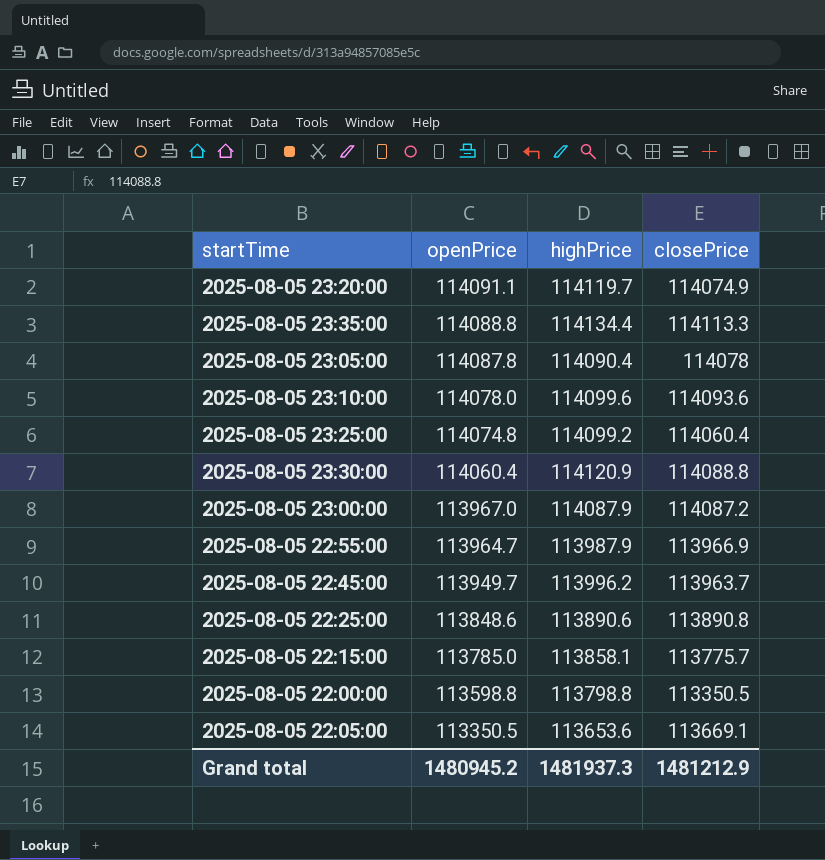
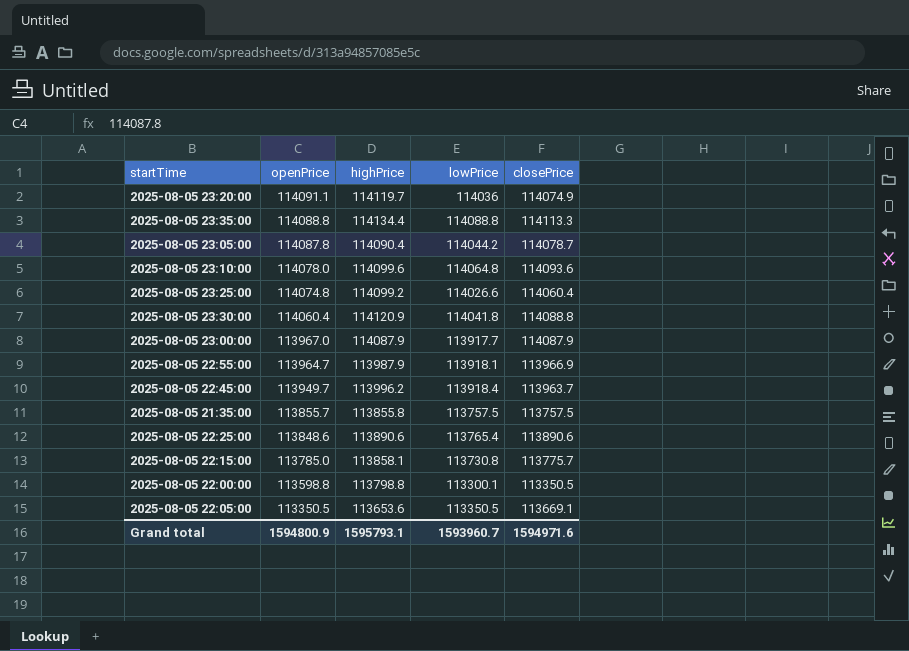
column lowPrice | position: none -> 4
2025-08-05 23:05:00 | closePrice: 114078 -> 114078.7
2025-08-05 23:00:00 | closePrice: 114087.2 -> 114087.9
row 2025-08-05 21:35:00: none -> 113855.7 | 113855.8 | 113757.5 | 113757.5
2025-08-05 22:25:00 | closePrice: 113890.8 -> 113890.6
Grand total | openPrice: 1480945.2 -> 1594800.9
Grand total | highPrice: 1481937.3 -> 1595793.1
Grand total | closePrice: 1481212.9 -> 1594971.6

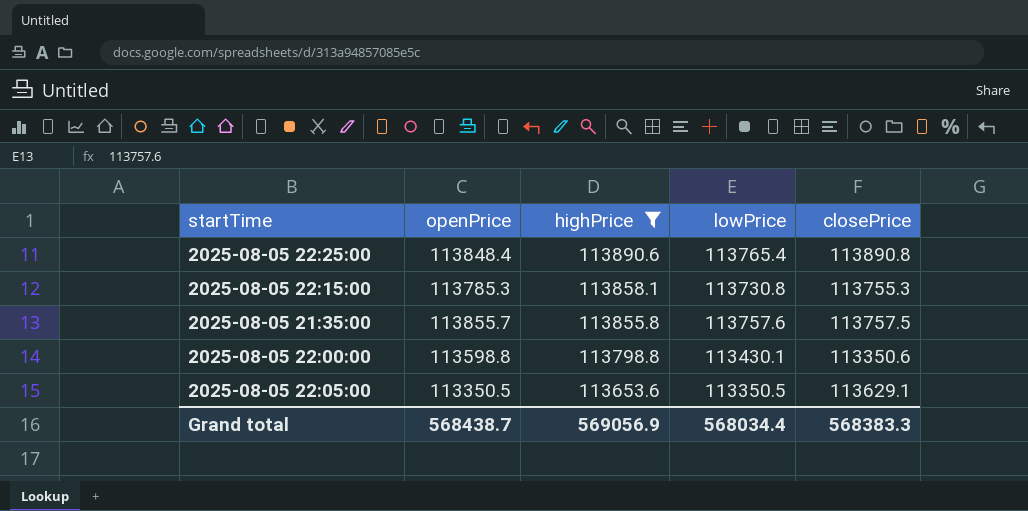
filter: none -> highPrice <= 113890.6
row order: openPrice descending -> highPrice descending
2025-08-05 22:25:00 | openPrice: 113848.6 -> 113848.4
2025-08-05 22:25:00 | closePrice: 113890.6 -> 113890.8
2025-08-05 22:15:00 | openPrice: 113785.0 -> 113785.3
2025-08-05 22:15:00 | closePrice: 113775.7 -> 113755.3
2025-08-05 21:35:00 | lowPrice: 113757.5 -> 113757.6
2025-08-05 22:00:00 | lowPrice: 113300.1 -> 113430.1
2025-08-05 22:00:00 | closePrice: 113350.5 -> 113350.6
2025-08-05 22:05:00 | closePrice: 113669.1 -> 113629.1
Grand total | openPrice: 1594800.9 -> 568438.7
Grand total | highPrice: 1595793.1 -> 569056.9
Grand total | lowPrice: 1593960.7 -> 568034.4
Grand total | closePrice: 1594971.6 -> 568383.3

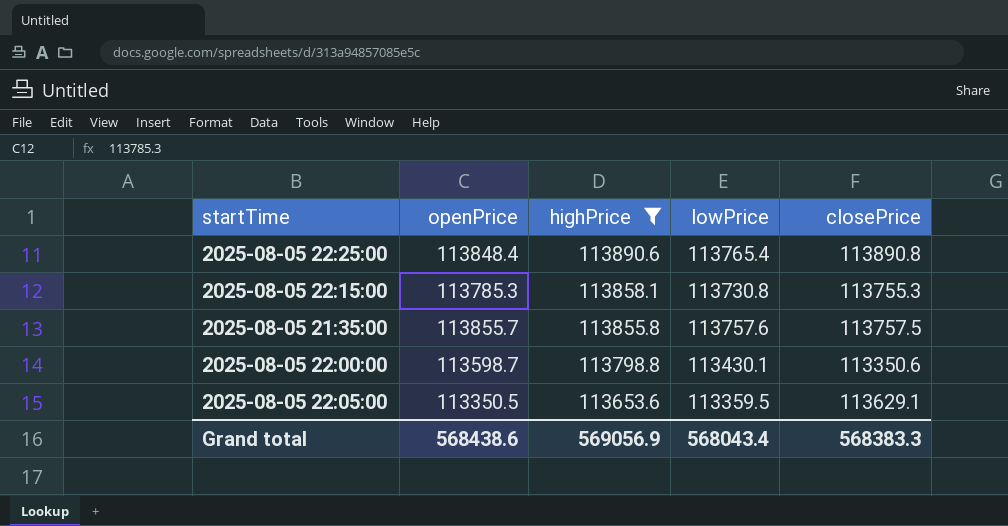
2025-08-05 22:00:00 | openPrice: 113598.8 -> 113598.7
2025-08-05 22:05:00 | lowPrice: 113350.5 -> 113359.5
Grand total | openPrice: 568438.7 -> 568438.6
Grand total | lowPrice: 568034.4 -> 568043.4

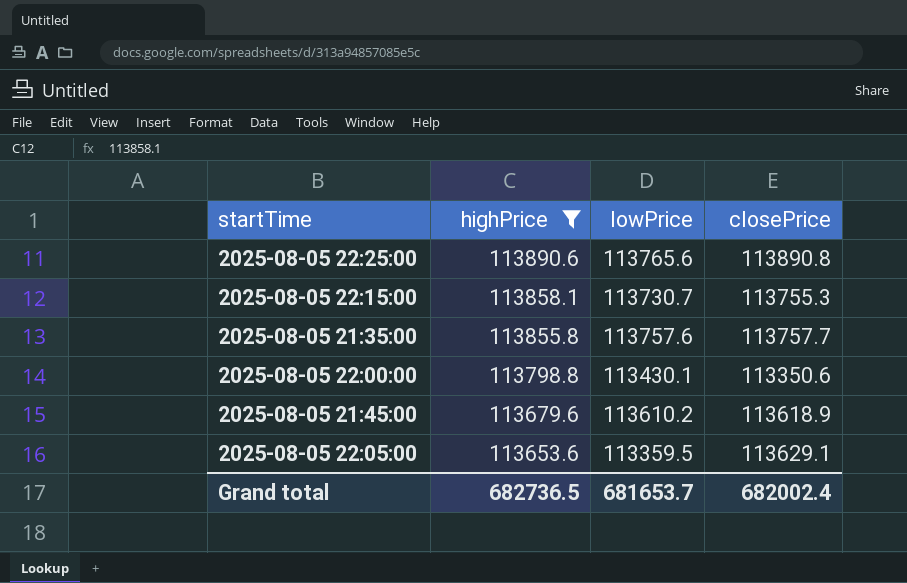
column openPrice | position: 2 -> none
2025-08-05 22:25:00 | lowPrice: 113765.4 -> 113765.6
2025-08-05 22:15:00 | lowPrice: 113730.8 -> 113730.7
2025-08-05 21:35:00 | closePrice: 113757.5 -> 113757.7
row 2025-08-05 21:45:00: none -> 113679.6 | 113610.2 | 113618.9
Grand total | highPrice: 569056.9 -> 682736.5
Grand total | lowPrice: 568043.4 -> 681653.7
Grand total | closePrice: 568383.3 -> 682002.4

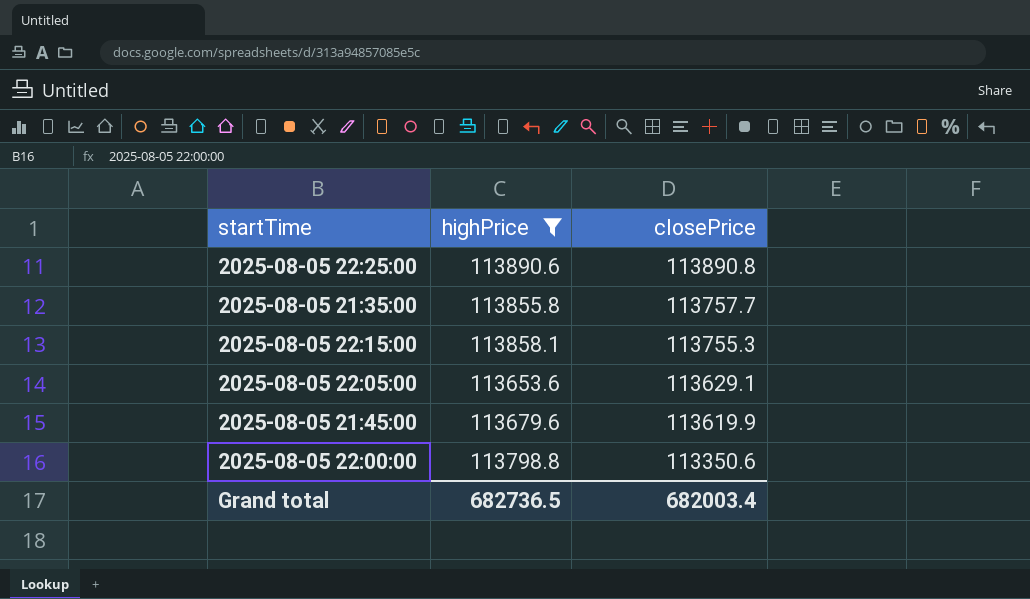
row order: highPrice descending -> closePrice descending
column lowPrice | position: 3 -> none
2025-08-05 21:45:00 | closePrice: 113618.9 -> 113619.9
Grand total | closePrice: 682002.4 -> 682003.4

